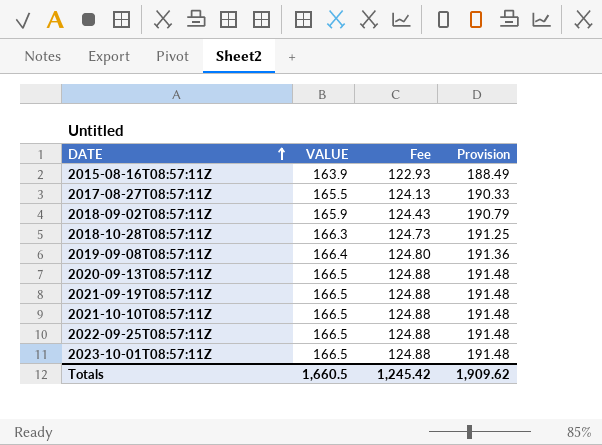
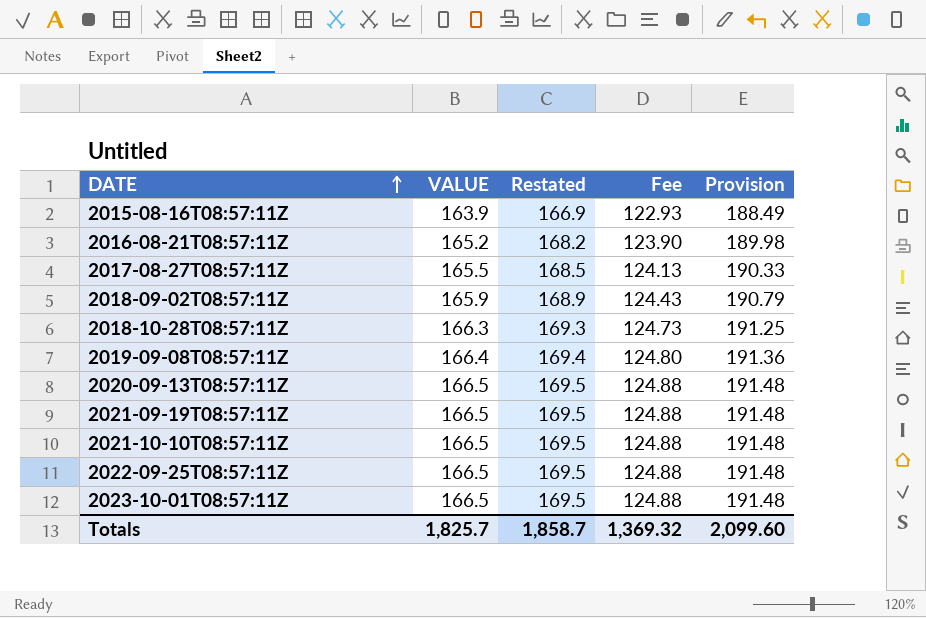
column Restated | formula: none -> [VALUE] + 3
row 2016-08-21T08:57:11Z: none -> 165.2 | 168.2 | 123.90 | 189.98
Totals | VALUE: 1,660.5 -> 1,825.7
Totals | Fee: 1,245.42 -> 1,369.32
Totals | Provision: 1,909.62 -> 2,099.60

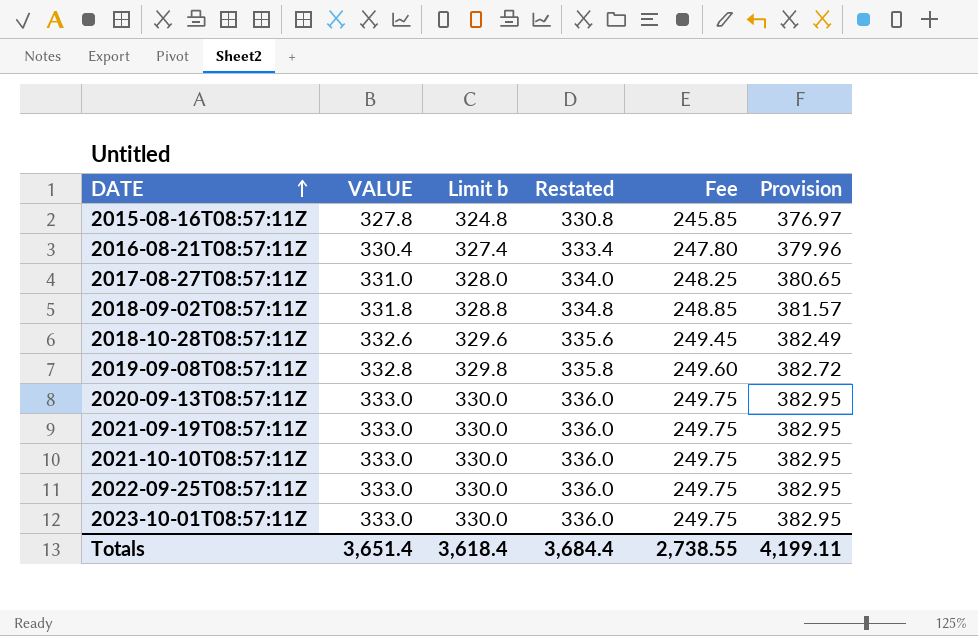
column Limit b | formula: none -> [VALUE] - 3
2015-08-16T08:57:11Z | VALUE: 163.9 -> 327.8
2015-08-16T08:57:11Z | Restated: 166.9 -> 330.8
2015-08-16T08:57:11Z | Fee: 122.93 -> 245.85
2015-08-16T08:57:11Z | Provision: 188.49 -> 376.97
2016-08-21T08:57:11Z | VALUE: 165.2 -> 330.4
2016-08-21T08:57:11Z | Restated: 168.2 -> 333.4
2016-08-21T08:57:11Z | Fee: 123.90 -> 247.80
2016-08-21T08:57:11Z | Provision: 189.98 -> 379.96
2017-08-27T08:57:11Z | VALUE: 165.5 -> 331.0
2017-08-27T08:57:11Z | Restated: 168.5 -> 334.0
2017-08-27T08:57:11Z | Fee: 124.13 -> 248.25
2017-08-27T08:57:11Z | Provision: 190.33 -> 380.65
2018-09-02T08:57:11Z | VALUE: 165.9 -> 331.8
2018-09-02T08:57:11Z | Restated: 168.9 -> 334.8
2018-09-02T08:57:11Z | Fee: 124.43 -> 248.85
2018-09-02T08:57:11Z | Provision: 190.79 -> 381.57
2018-10-28T08:57:11Z | VALUE: 166.3 -> 332.6
2018-10-28T08:57:11Z | Restated: 169.3 -> 335.6
2018-10-28T08:57:11Z | Fee: 124.73 -> 249.45
2018-10-28T08:57:11Z | Provision: 191.25 -> 382.49
2019-09-08T08:57:11Z | VALUE: 166.4 -> 332.8
2019-09-08T08:57:11Z | Restated: 169.4 -> 335.8
2019-09-08T08:57:11Z | Fee: 124.80 -> 249.60
2019-09-08T08:57:11Z | Provision: 191.36 -> 382.72
2020-09-13T08:57:11Z | VALUE: 166.5 -> 333.0
2020-09-13T08:57:11Z | Restated: 169.5 -> 336.0
2020-09-13T08:57:11Z | Fee: 124.88 -> 249.75
2020-09-13T08:57:11Z | Provision: 191.48 -> 382.95
2021-09-19T08:57:11Z | VALUE: 166.5 -> 333.0
2021-09-19T08:57:11Z | Restated: 169.5 -> 336.0
2021-09-19T08:57:11Z | Fee: 124.88 -> 249.75
2021-09-19T08:57:11Z | Provision: 191.48 -> 382.95
2021-10-10T08:57:11Z | VALUE: 166.5 -> 333.0
2021-10-10T08:57:11Z | Restated: 169.5 -> 336.0
2021-10-10T08:57:11Z | Fee: 124.88 -> 249.75
2021-10-10T08:57:11Z | Provision: 191.48 -> 382.95
2022-09-25T08:57:11Z | VALUE: 166.5 -> 333.0
2022-09-25T08:57:11Z | Restated: 169.5 -> 336.0
2022-09-25T08:57:11Z | Fee: 124.88 -> 249.75
2022-09-25T08:57:11Z | Provision: 191.48 -> 382.95
2023-10-01T08:57:11Z | VALUE: 166.5 -> 333.0
2023-10-01T08:57:11Z | Restated: 169.5 -> 336.0
2023-10-01T08:57:11Z | Fee: 124.88 -> 249.75
2023-10-01T08:57:11Z | Provision: 191.48 -> 382.95
Totals | VALUE: 1,825.7 -> 3,651.4
Totals | Restated: 1,858.7 -> 3,684.4
Totals | Fee: 1,369.32 -> 2,738.55
Totals | Provision: 2,099.60 -> 4,199.11

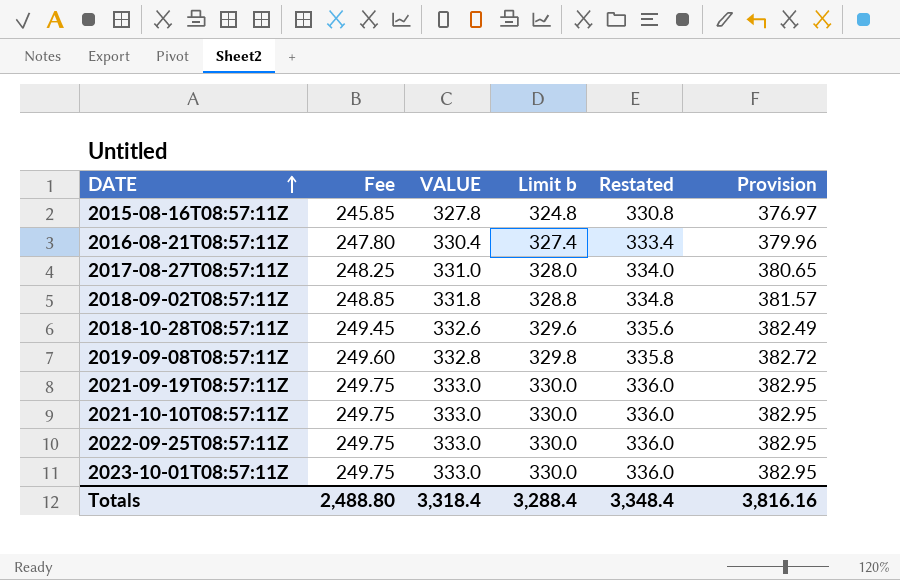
column Fee | position: 5 -> 2
row 2020-09-13T08:57:11Z: 333.0 | 330.0 | 336.0 | 249.75 | 382.95 -> none
Totals | Fee: 2,738.55 -> 2,488.80
Totals | VALUE: 3,651.4 -> 3,318.4
Totals | Limit b: 3,618.4 -> 3,288.4
Totals | Restated: 3,684.4 -> 3,348.4
Totals | Provision: 4,199.11 -> 3,816.16

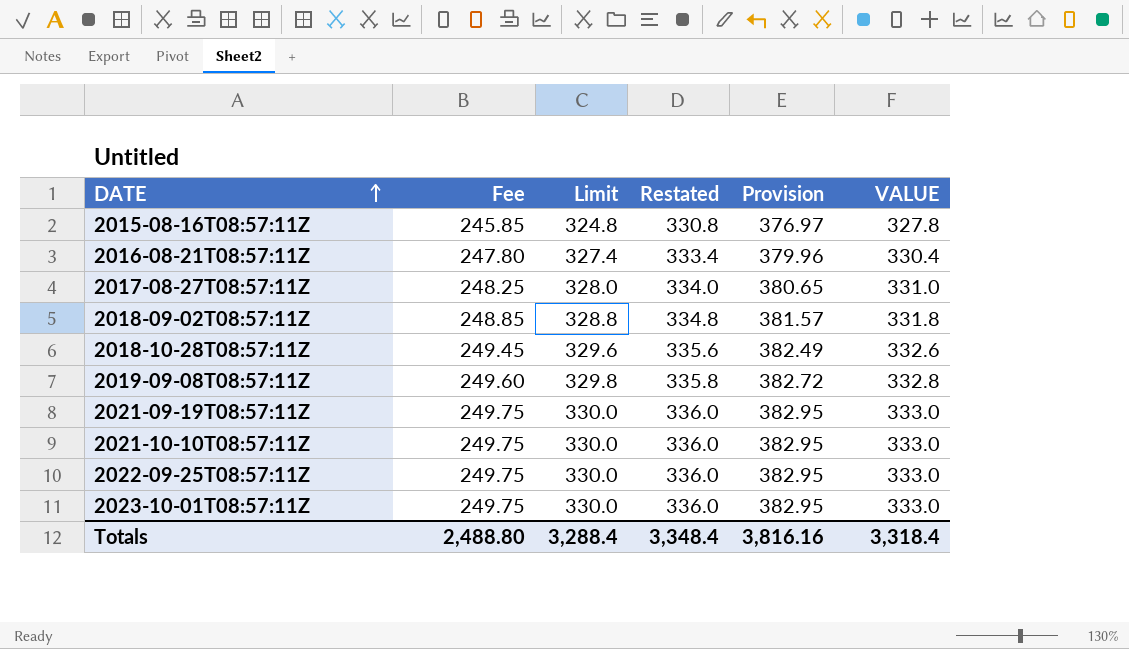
column name: Limit b -> Limit
column VALUE | position: 3 -> 6

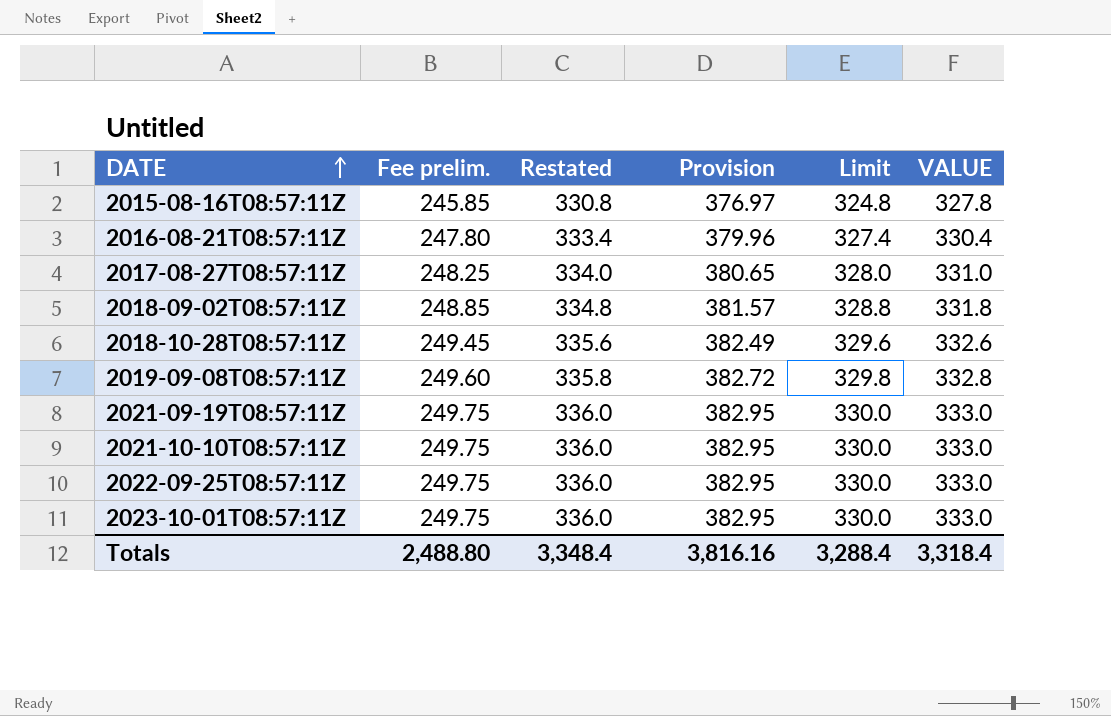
column name: Fee -> Fee prelim.
column Limit | position: 3 -> 5

